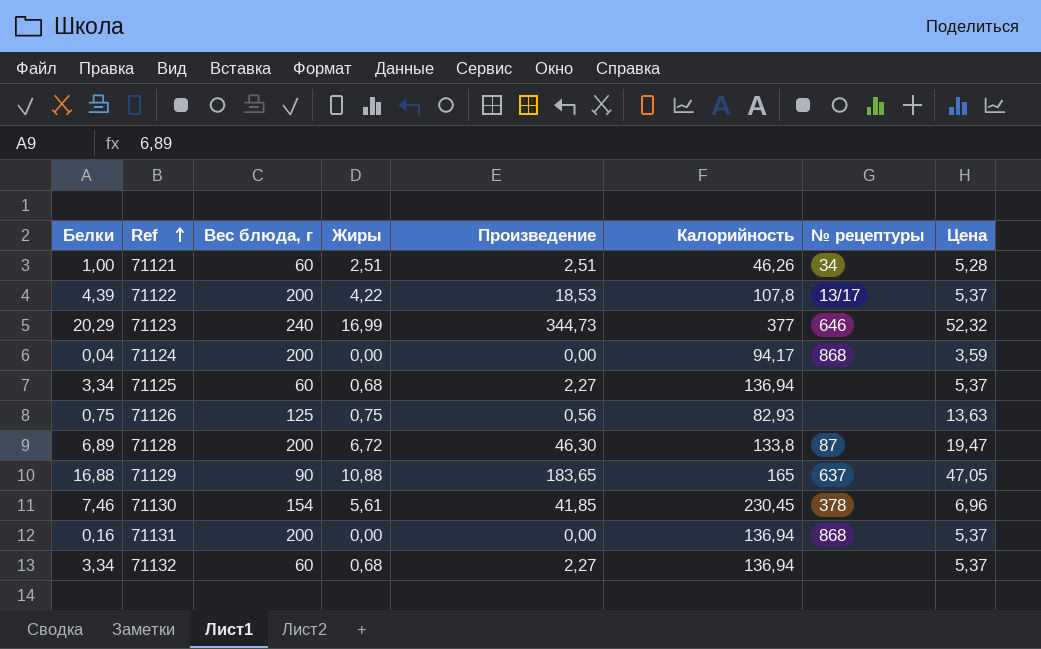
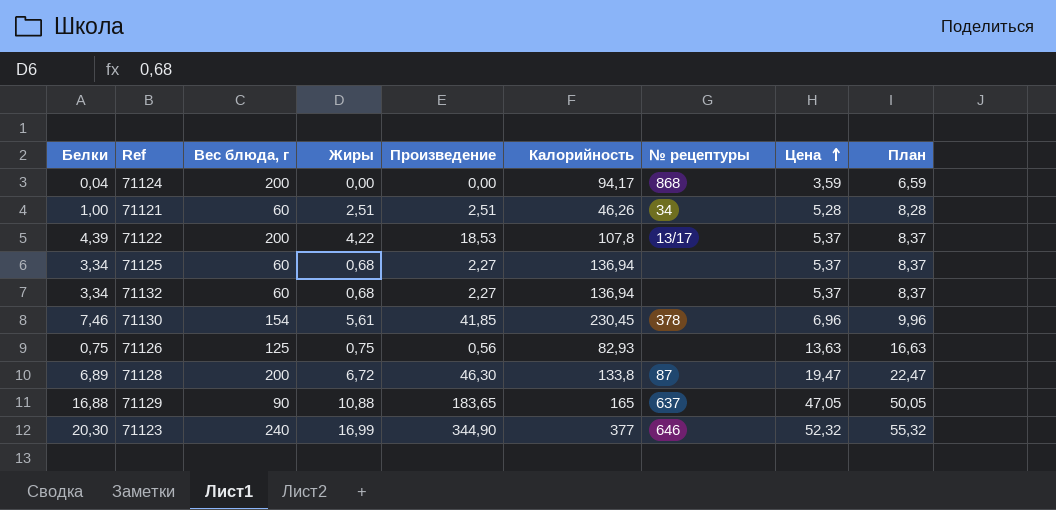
row order: Ref ascending -> Цена ascending
column План | formula: none -> [Цена] + 3
row 71131: 0,16 | 200 | 0,00 | 0,00 | 136,94 | 868 | 5,37 -> none
71123 | Белки: 20,29 -> 20,30
71123 | Произведение: 344,73 -> 344,90

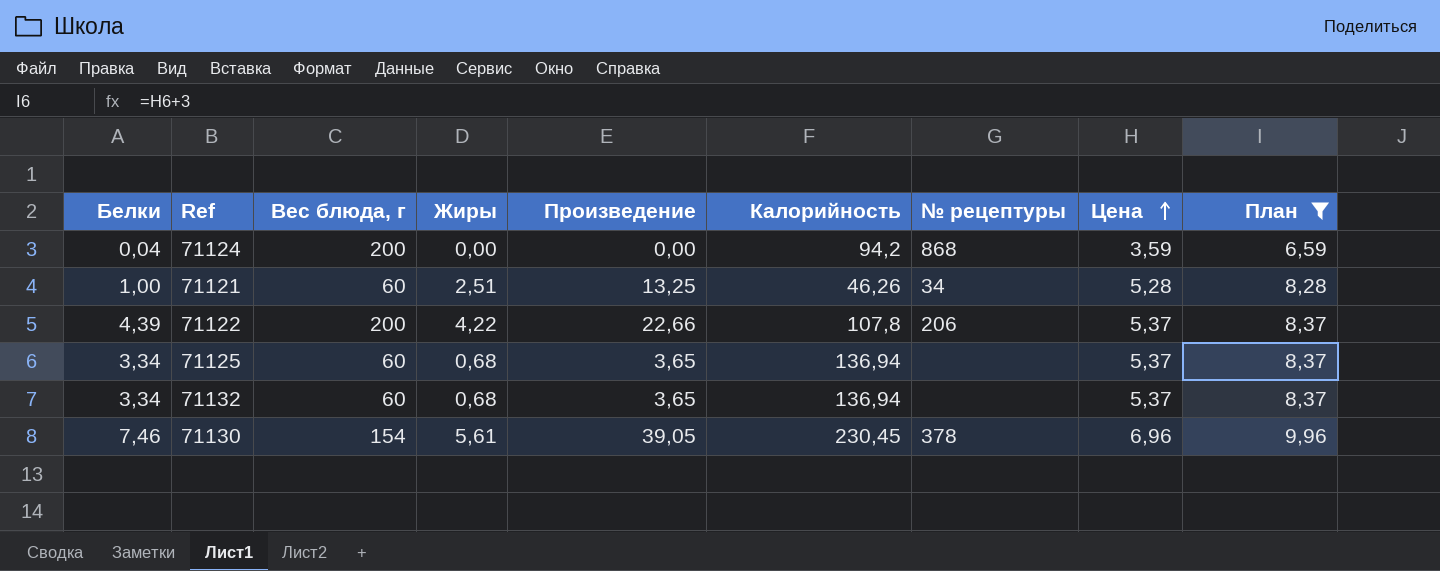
filter: none -> План <= 9,96
column Произведение | formula: [Белки] * [Жиры] -> [Жиры] * [Цена]
71124 | Калорийность: 94,17 -> 94,2
71122 | № рецептуры: 13/17 -> 206

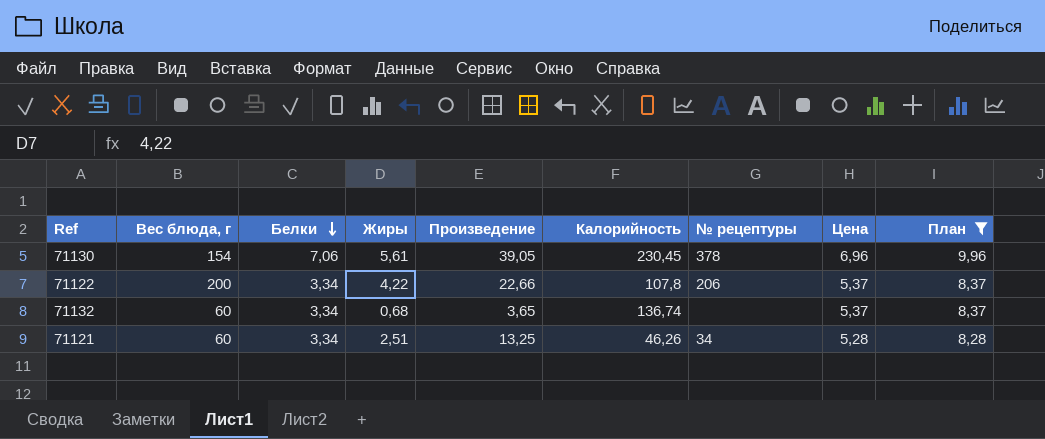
row order: Цена ascending -> Белки descending
column Белки | position: 1 -> 3
row 71124: 0,04 | 200 | 0,00 | 0,00 | 94,2 | 868 | 3,59 | 6,59 -> none
row 71125: 3,34 | 60 | 0,68 | 3,65 | 136,94 | none | 5,37 | 8,37 -> none
71130 | Белки: 7,46 -> 7,06
71122 | Белки: 4,39 -> 3,34
71132 | Калорийность: 136,94 -> 136,74
71121 | Белки: 1,00 -> 3,34

